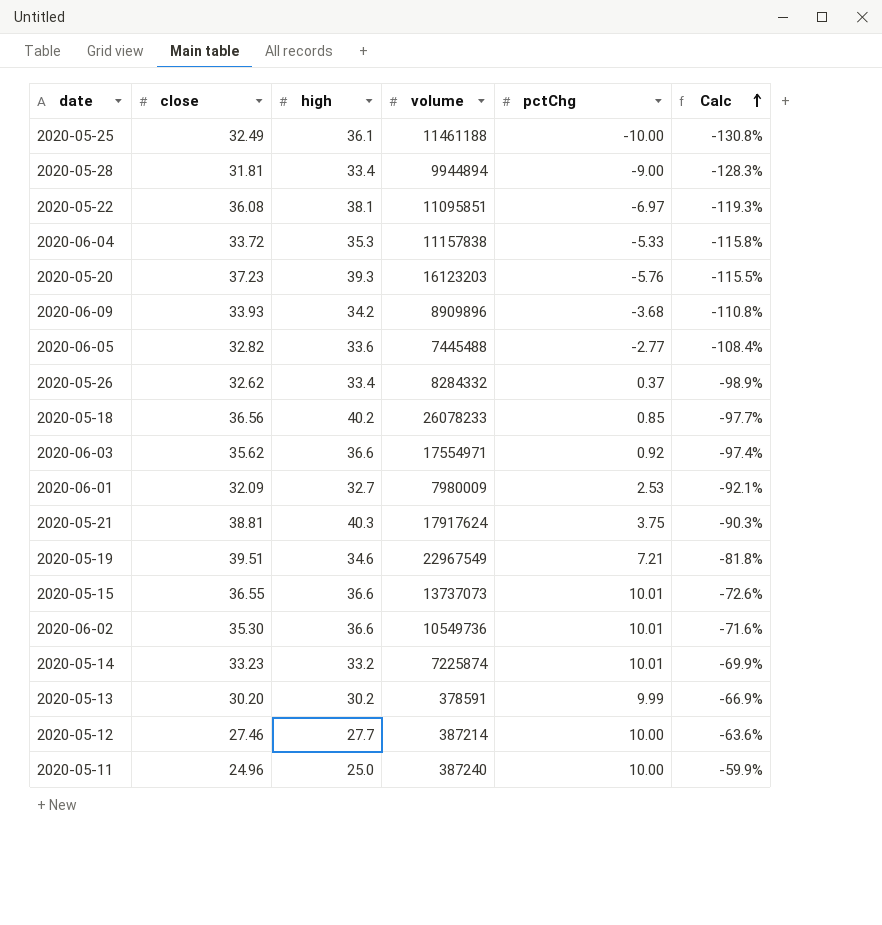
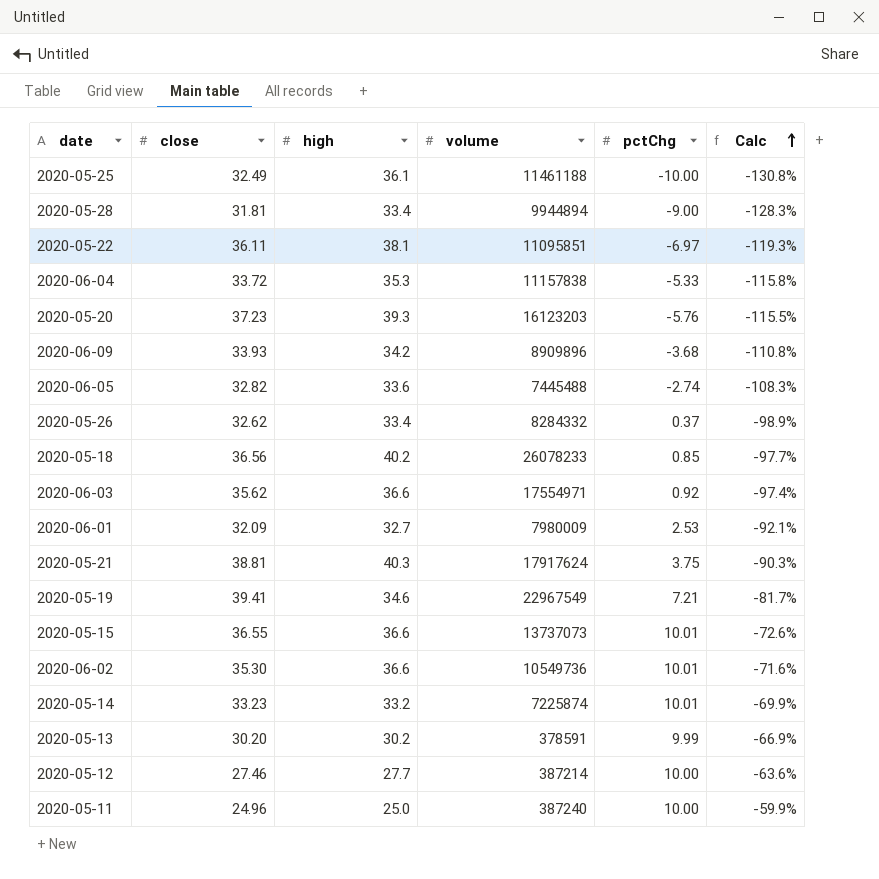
2020-05-22 | close: 36.08 -> 36.11
2020-06-05 | pctChg: -2.77 -> -2.74
2020-06-05 | Calc: -108.4% -> -108.3%
2020-05-19 | close: 39.51 -> 39.41
2020-05-19 | Calc: -81.8% -> -81.7%

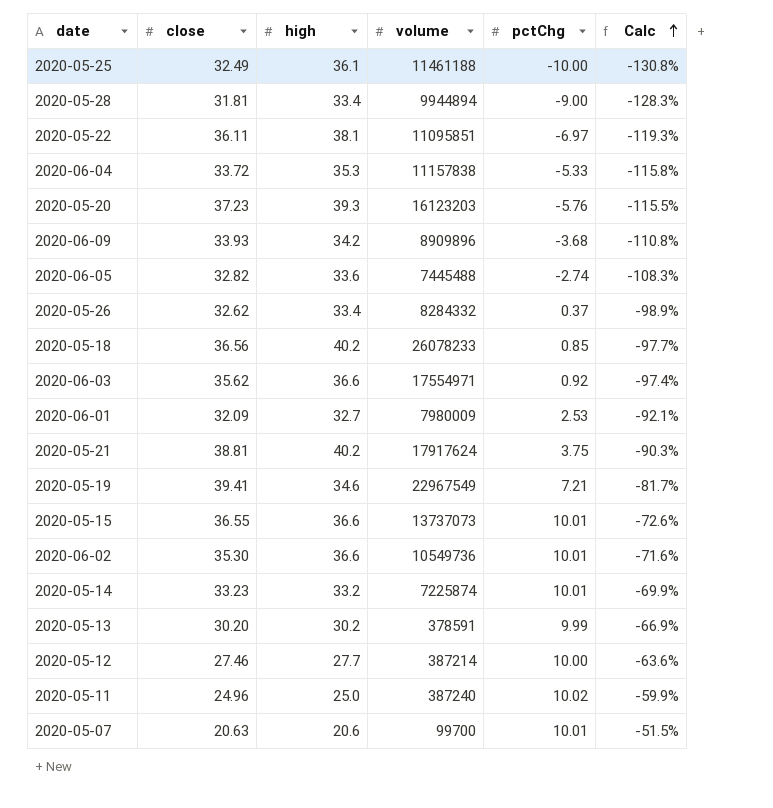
2020-05-21 | high: 40.3 -> 40.2
2020-05-11 | pctChg: 10.00 -> 10.02
row 2020-05-07: none -> 20.63 | 20.6 | 99700 | 10.01 | -51.5%

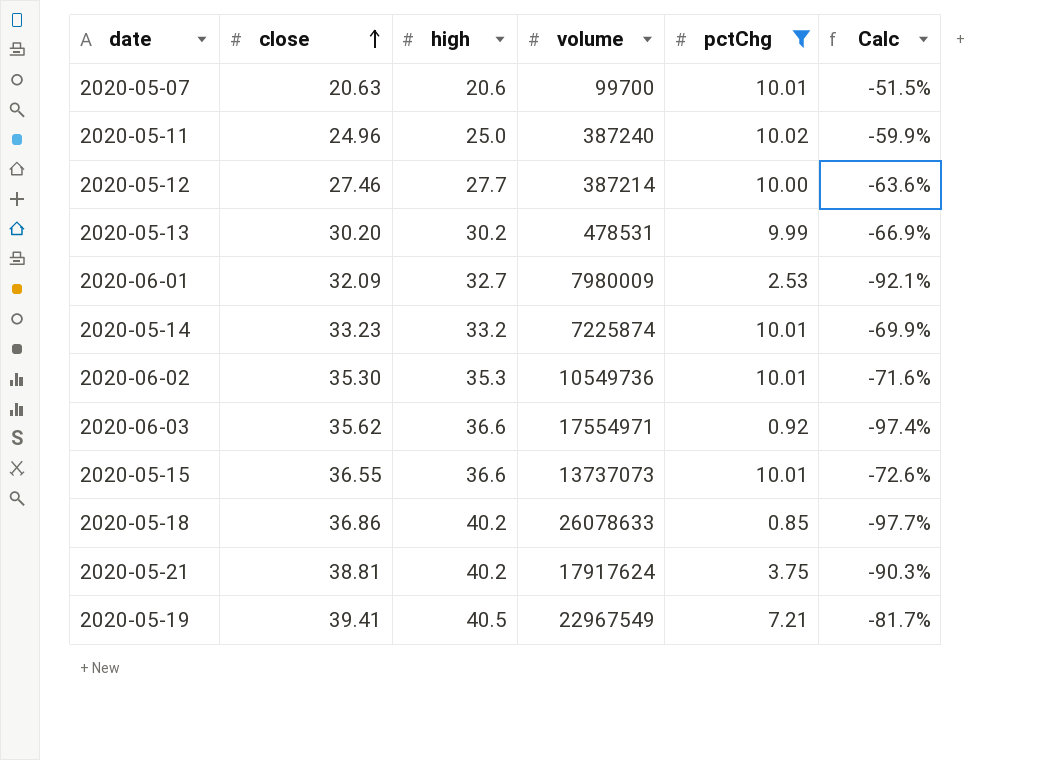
filter: none -> pctChg >= 0.85
row order: Calc ascending -> close ascending
2020-05-13 | volume: 378591 -> 478531
2020-06-02 | high: 36.6 -> 35.3
2020-05-18 | close: 36.56 -> 36.86
2020-05-18 | volume: 26078233 -> 26078633
2020-05-19 | high: 34.6 -> 40.5

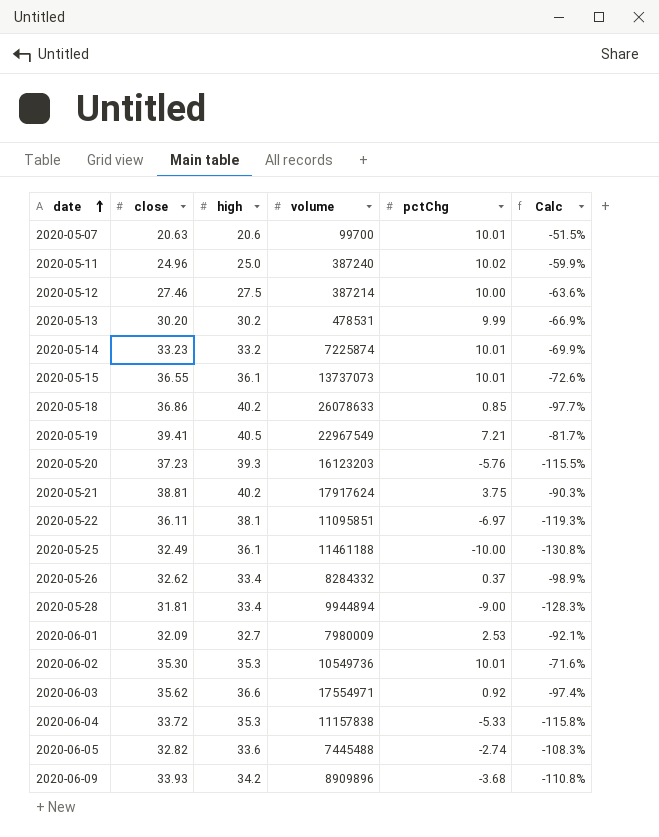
filter: pctChg >= 0.85 -> none
row order: close ascending -> date ascending
2020-05-12 | high: 27.7 -> 27.5
2020-05-15 | high: 36.6 -> 36.1

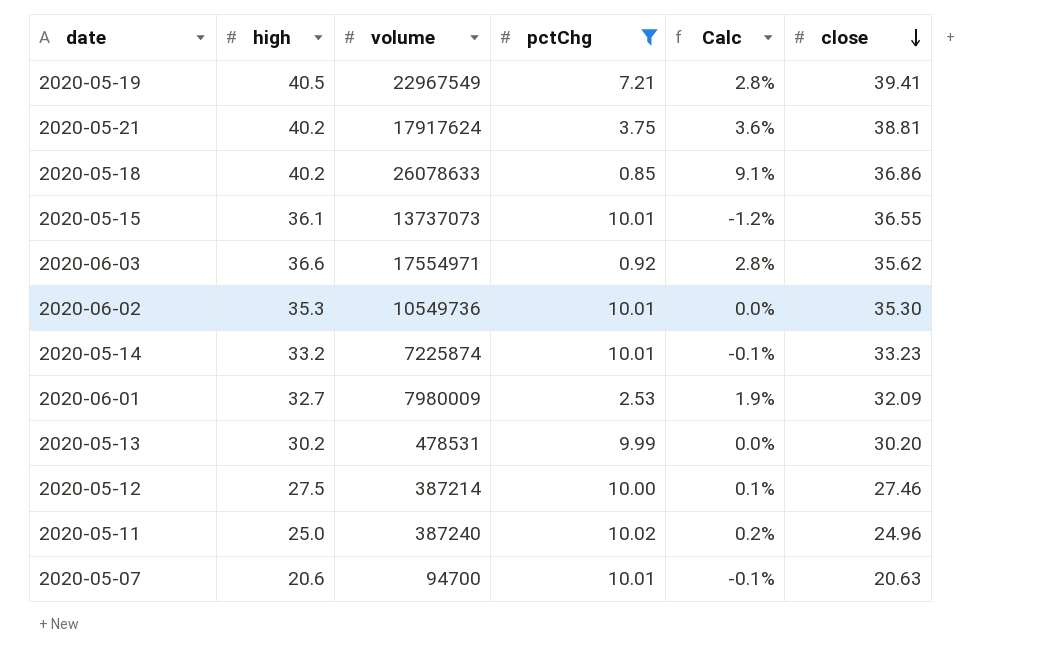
filter: none -> pctChg >= 0.85
row order: date ascending -> close descending
column Calc | formula: ([pctChg] - [close]) / [close] -> ([high] - [close]) / [close]
column close | position: 2 -> 6
2020-05-07 | volume: 99700 -> 94700

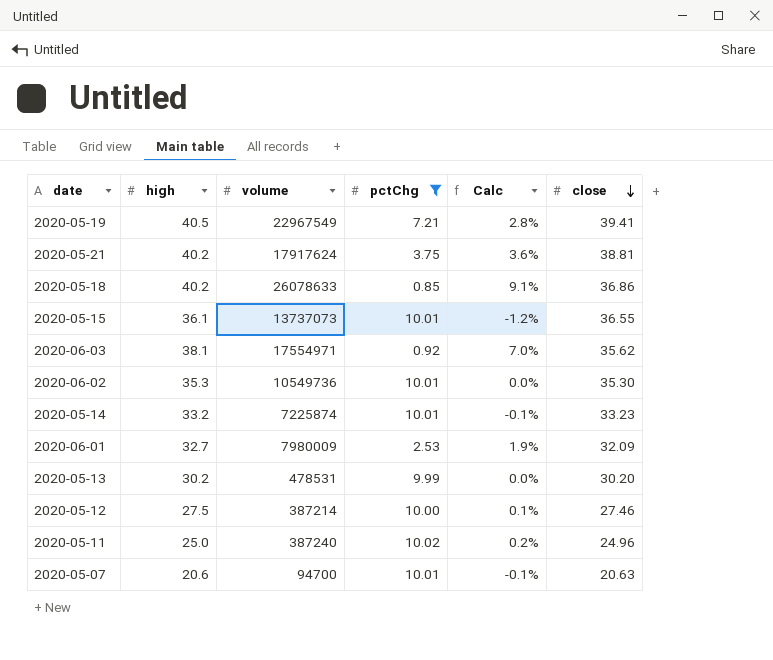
2020-06-03 | high: 36.6 -> 38.1
2020-06-03 | Calc: 2.8% -> 7.0%

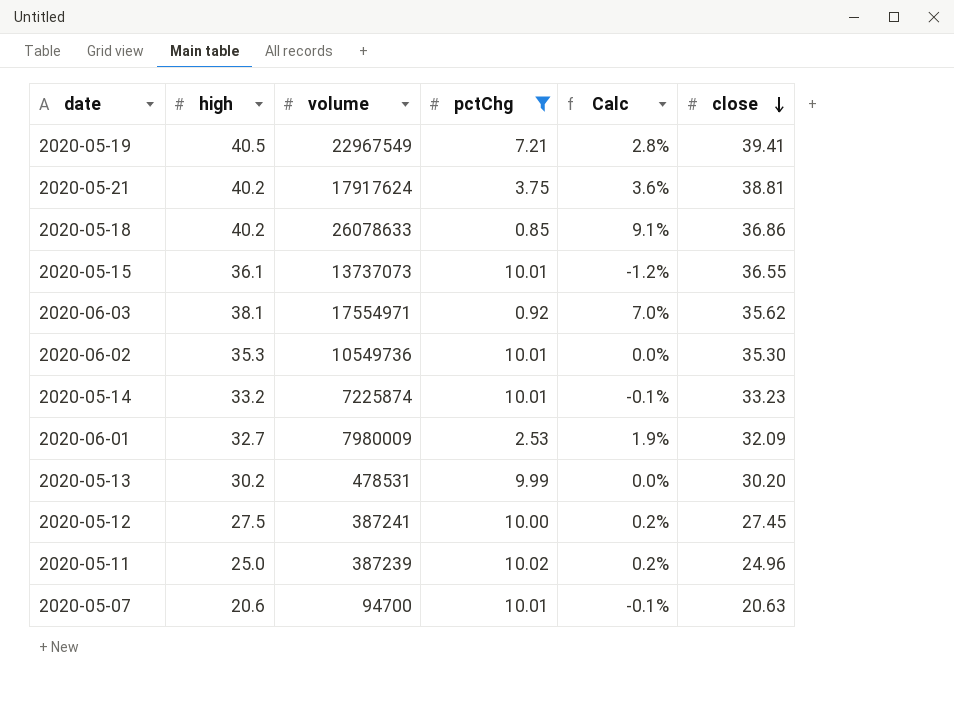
2020-05-12 | volume: 387214 -> 387241
2020-05-12 | Calc: 0.1% -> 0.2%
2020-05-12 | close: 27.46 -> 27.45
2020-05-11 | volume: 387240 -> 387239

